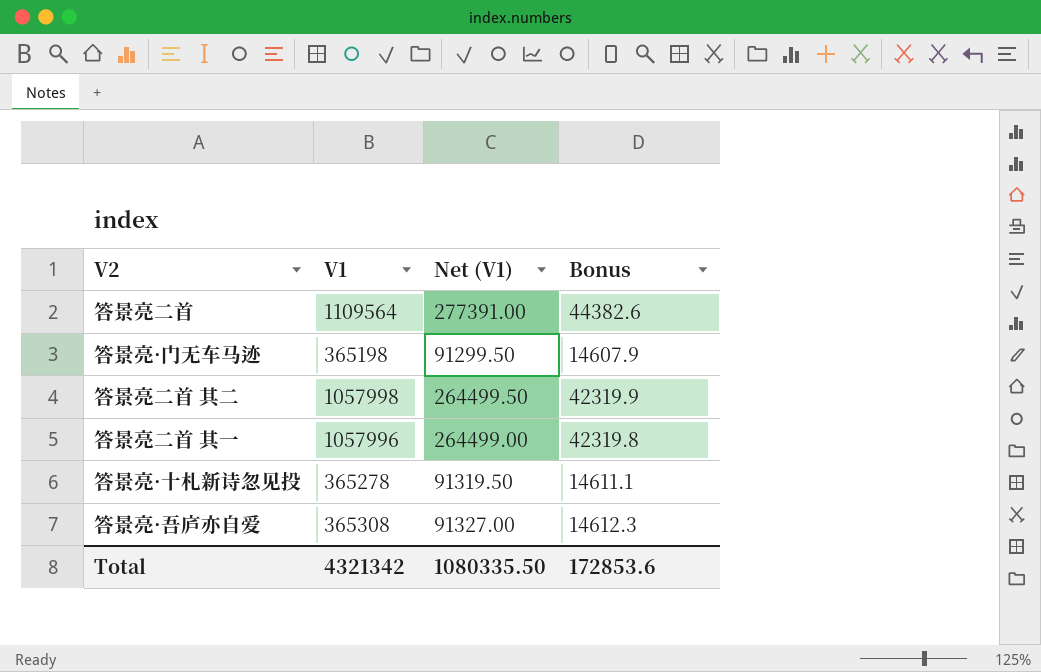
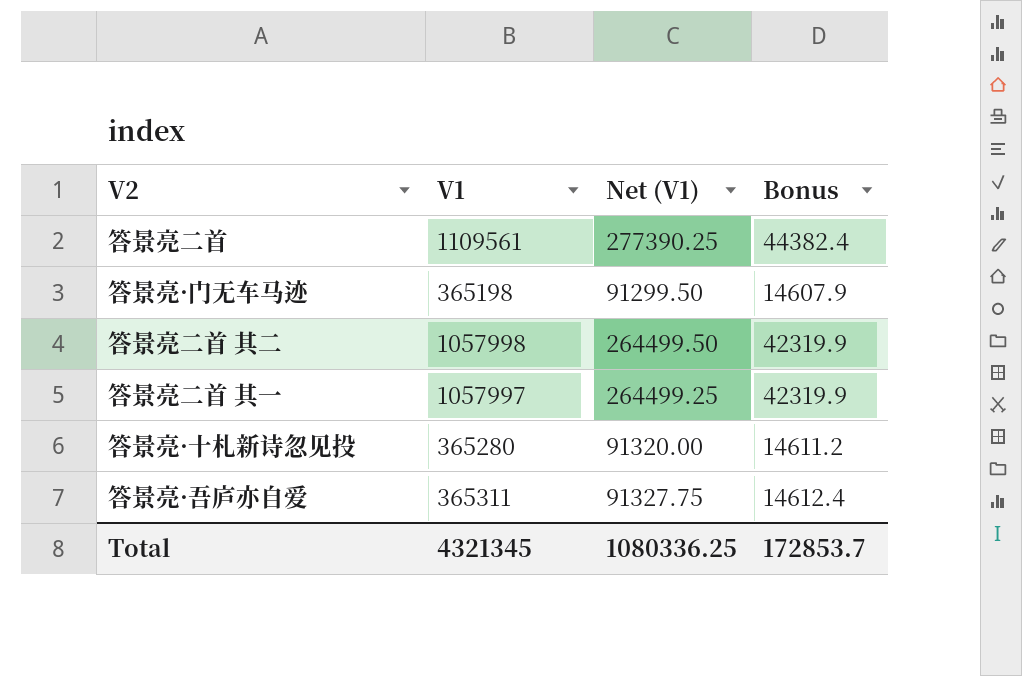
答景亮二首 | V1: 1109564 -> 1109561
答景亮二首 | Net (V1): 277391.00 -> 277390.25
答景亮二首 | Bonus: 44382.6 -> 44382.4
答景亮二首 其一 | V1: 1057996 -> 1057997
答景亮二首 其一 | Net (V1): 264499.00 -> 264499.25
答景亮二首 其一 | Bonus: 42319.8 -> 42319.9
答景亮·十札新诗忽见投 | V1: 365278 -> 365280
答景亮·十札新诗忽见投 | Net (V1): 91319.50 -> 91320.00
答景亮·十札新诗忽见投 | Bonus: 14611.1 -> 14611.2
答景亮·吾庐亦自爱 | V1: 365308 -> 365311
答景亮·吾庐亦自爱 | Net (V1): 91327.00 -> 91327.75
答景亮·吾庐亦自爱 | Bonus: 14612.3 -> 14612.4
Total | V1: 4321342 -> 4321345
Total | Net (V1): 1080335.50 -> 1080336.25
Total | Bonus: 172853.6 -> 172853.7

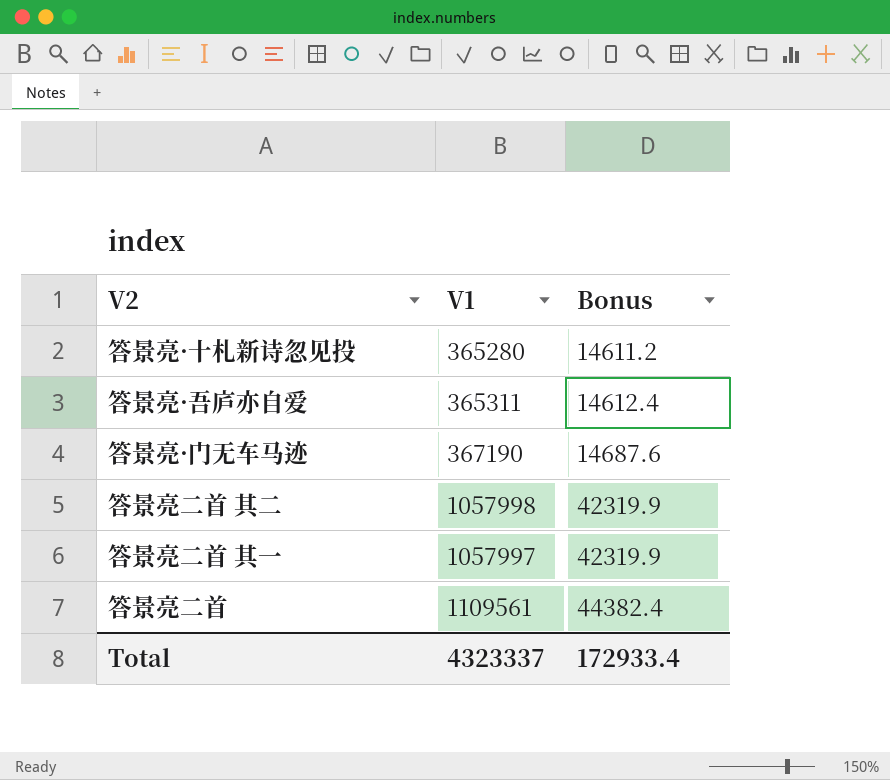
row order: none -> Bonus ascending
column Net (V1) | formula: [V1] * 0.25 -> none
答景亮·门无车马迹 | V1: 365198 -> 367190
答景亮·门无车马迹 | Bonus: 14607.9 -> 14687.6
Total | V1: 4321345 -> 4323337
Total | Bonus: 172853.7 -> 172933.4

